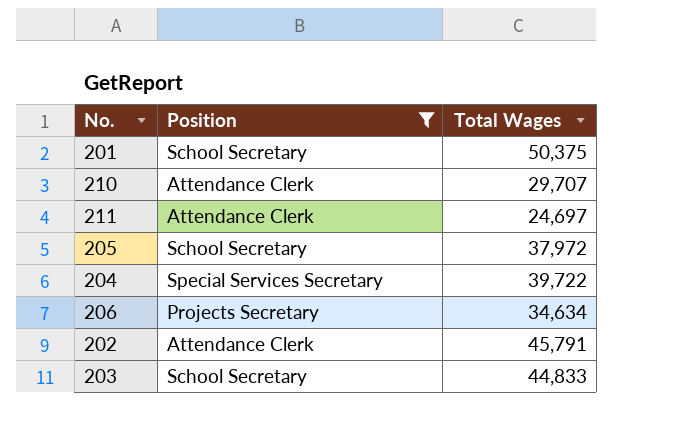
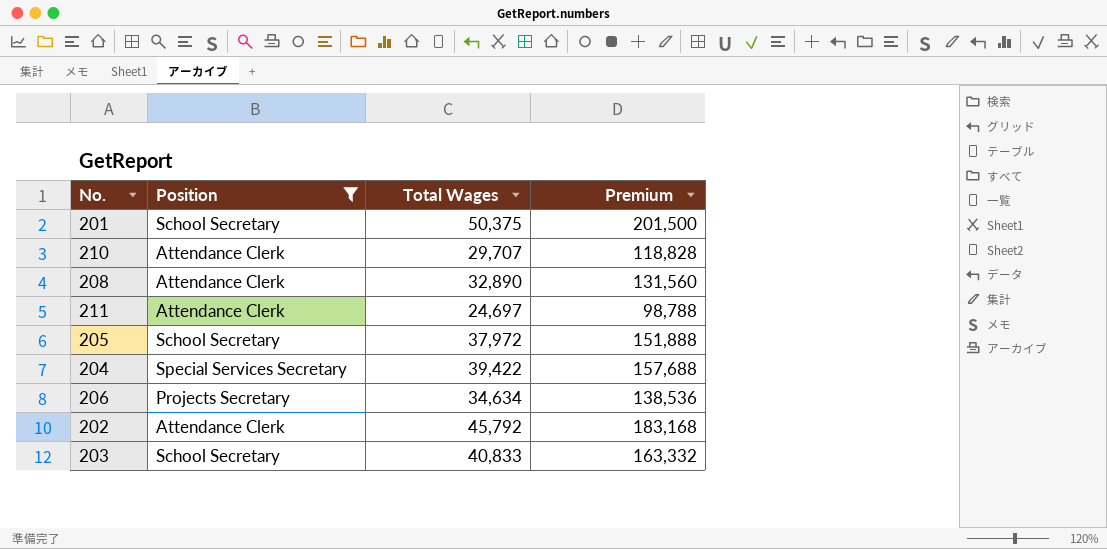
column Premium | formula: none -> [Total Wages] * 4
row 208: none -> Attendance Clerk | 32,890 | 131,560
204 | Total Wages: 39,722 -> 39,422
202 | Total Wages: 45,791 -> 45,792
203 | Total Wages: 44,833 -> 40,833

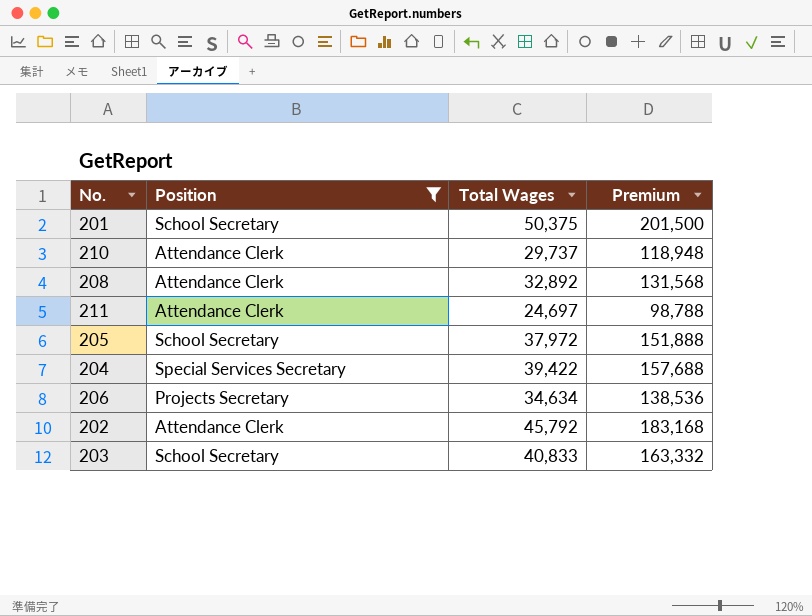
210 | Total Wages: 29,707 -> 29,737
210 | Premium: 118,828 -> 118,948
208 | Total Wages: 32,890 -> 32,892
208 | Premium: 131,560 -> 131,568

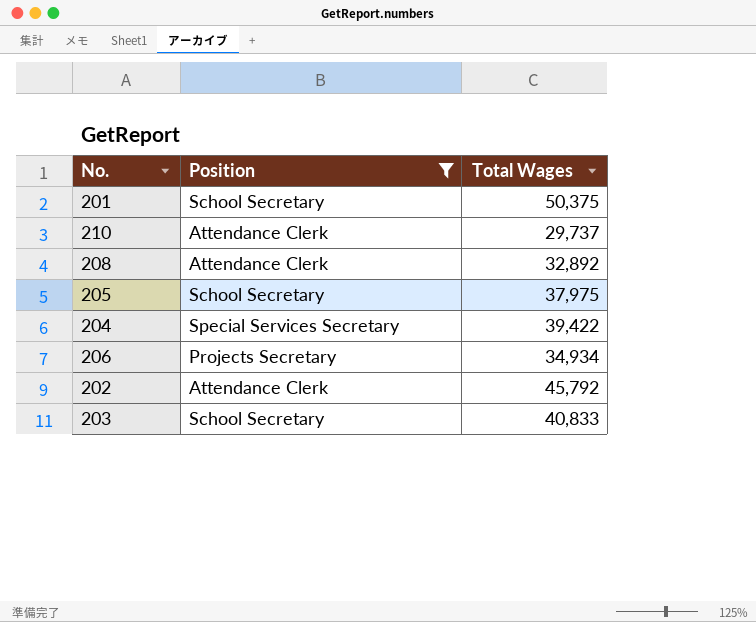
column Premium | formula: [Total Wages] * 4 -> none
row 211: Attendance Clerk | 24,697 | 98,788 -> none
205 | Total Wages: 37,972 -> 37,975
206 | Total Wages: 34,634 -> 34,934

